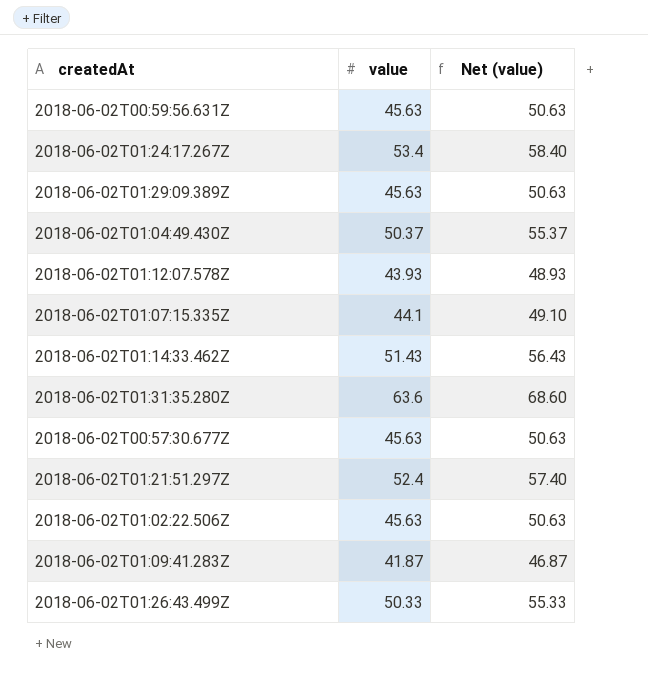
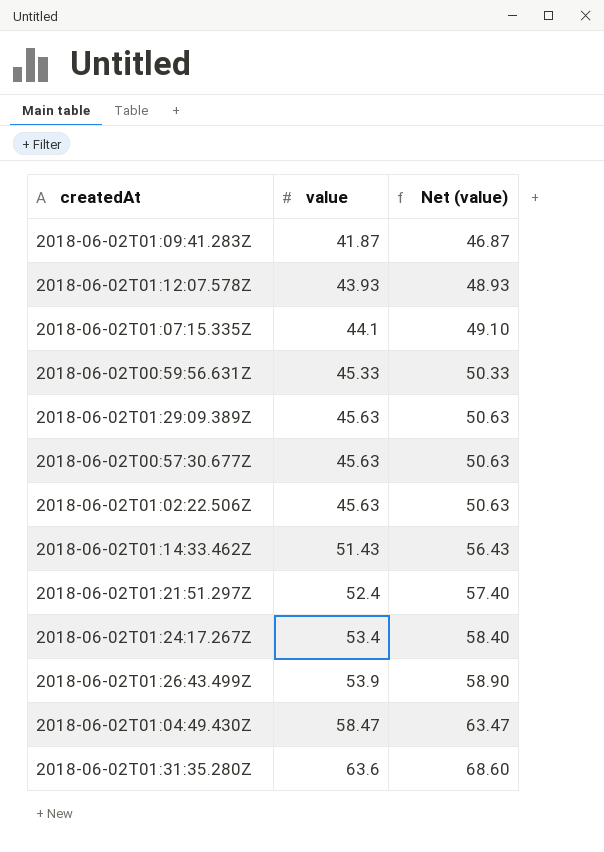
row order: none -> value ascending
2018-06-02T00:59:56.631Z | value: 45.63 -> 45.33
2018-06-02T00:59:56.631Z | Net (value): 50.63 -> 50.33
2018-06-02T01:26:43.499Z | value: 50.33 -> 53.9
2018-06-02T01:26:43.499Z | Net (value): 55.33 -> 58.90
2018-06-02T01:04:49.430Z | value: 50.37 -> 58.47
2018-06-02T01:04:49.430Z | Net (value): 55.37 -> 63.47

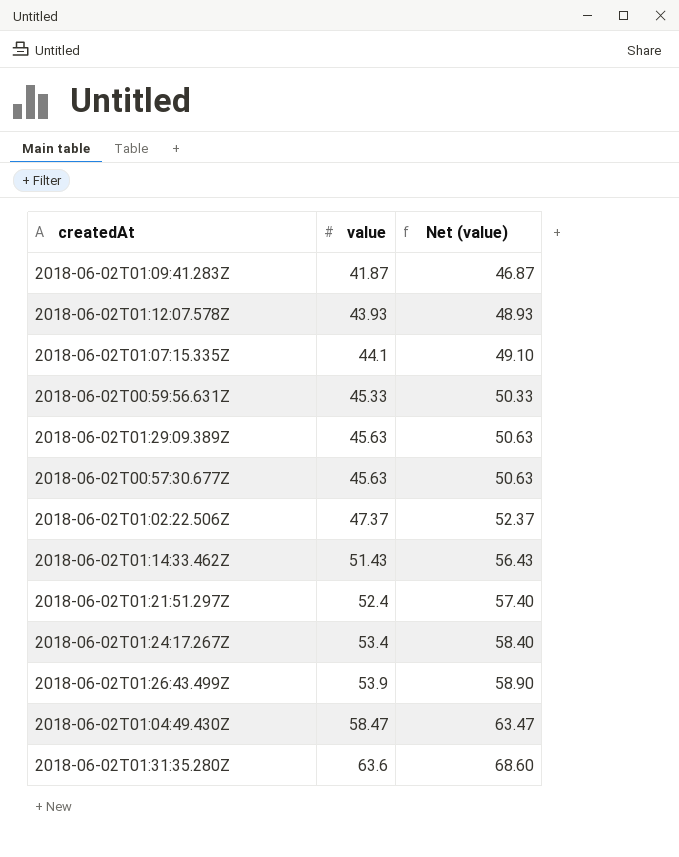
2018-06-02T01:02:22.506Z | value: 45.63 -> 47.37
2018-06-02T01:02:22.506Z | Net (value): 50.63 -> 52.37

